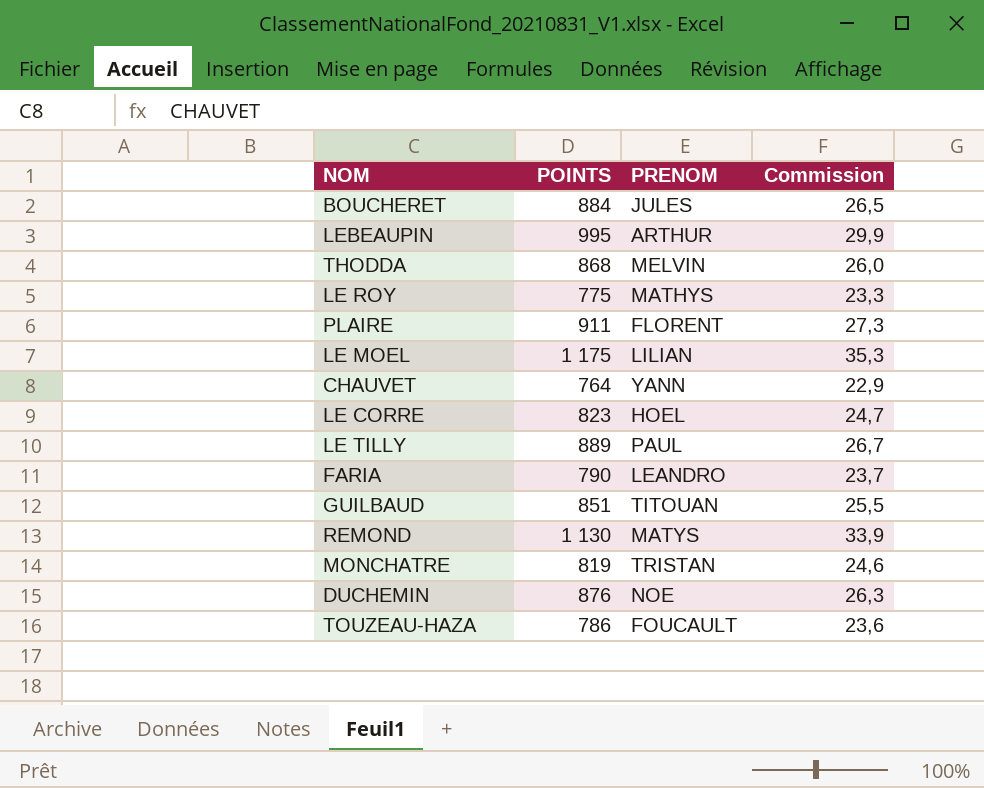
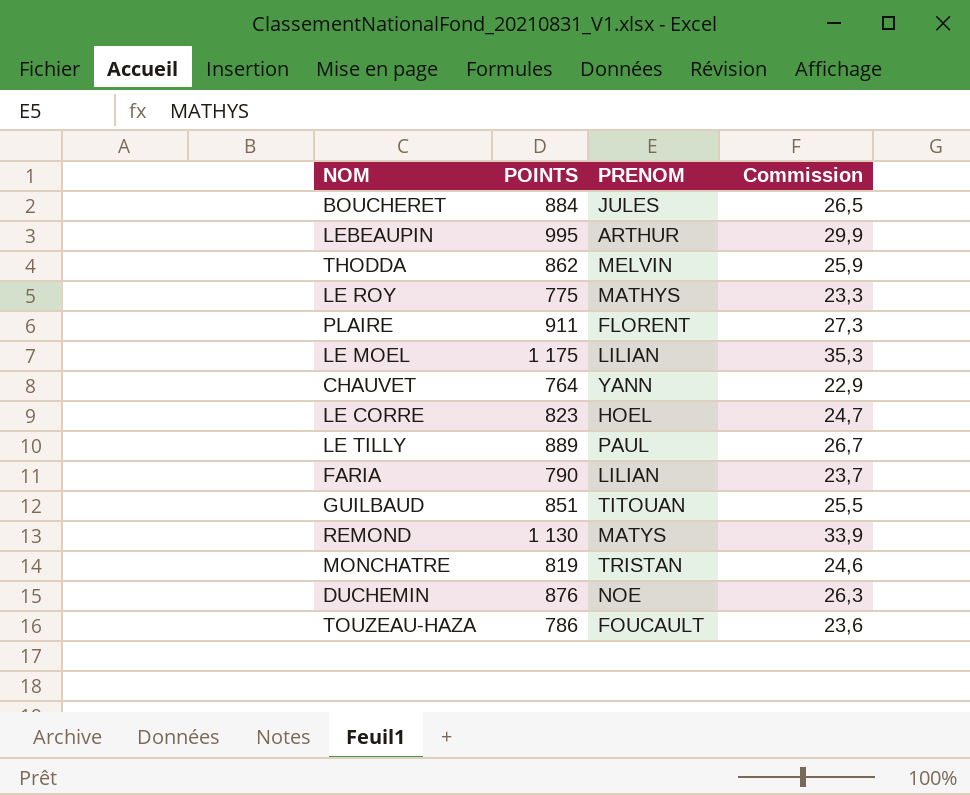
THODDA | POINTS: 868 -> 862
THODDA | Commission: 26,0 -> 25,9
FARIA | PRENOM: LEANDRO -> LILIAN

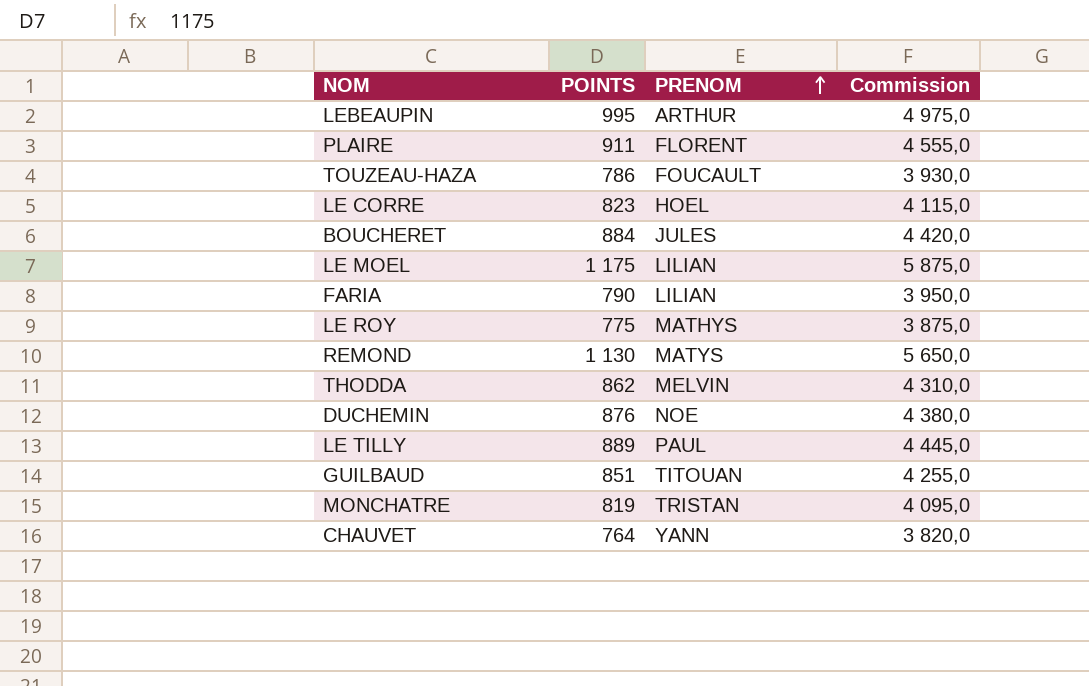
row order: none -> PRENOM ascending
column Commission | formula: [POINTS] * 0,03 -> [POINTS] * 5

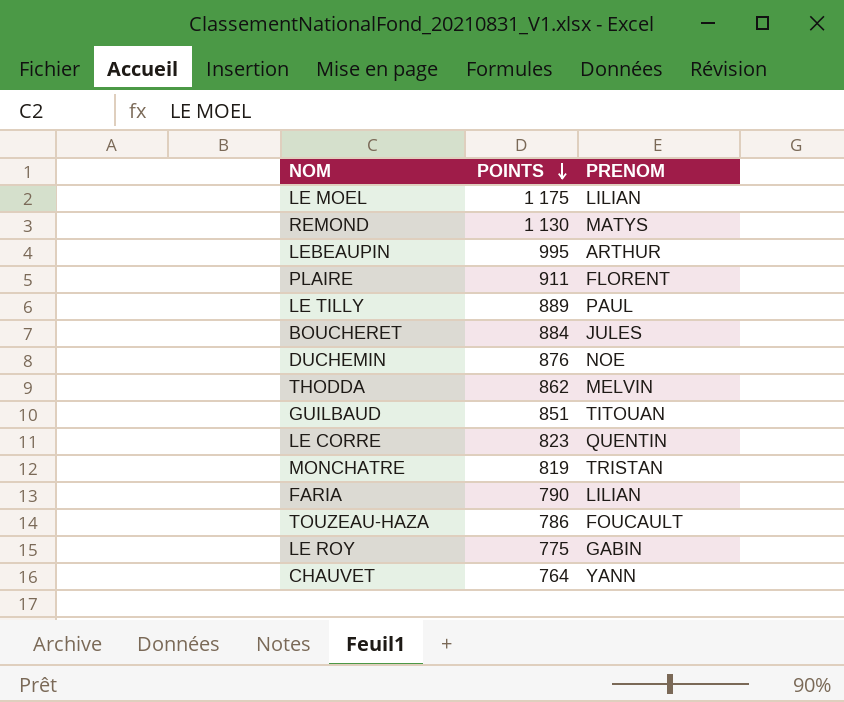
row order: PRENOM ascending -> POINTS descending
column Commission | formula: [POINTS] * 5 -> none
LE CORRE | PRENOM: HOEL -> QUENTIN
LE ROY | PRENOM: MATHYS -> GABIN

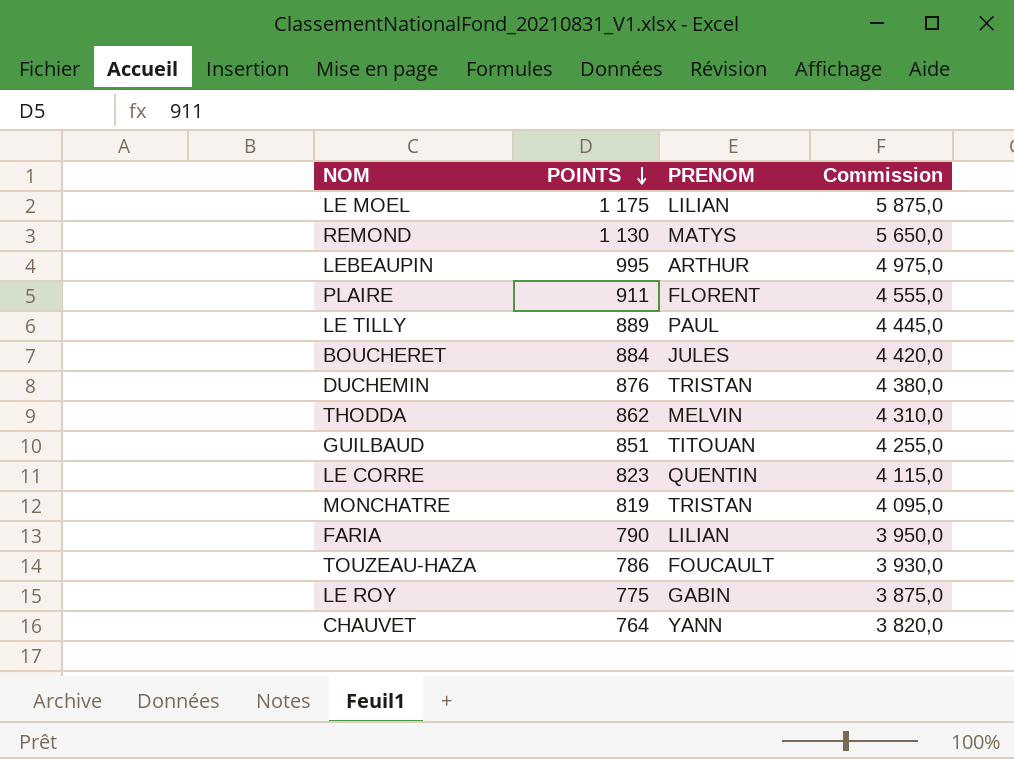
column Commission | formula: none -> [POINTS] * 5
DUCHEMIN | PRENOM: NOE -> TRISTAN

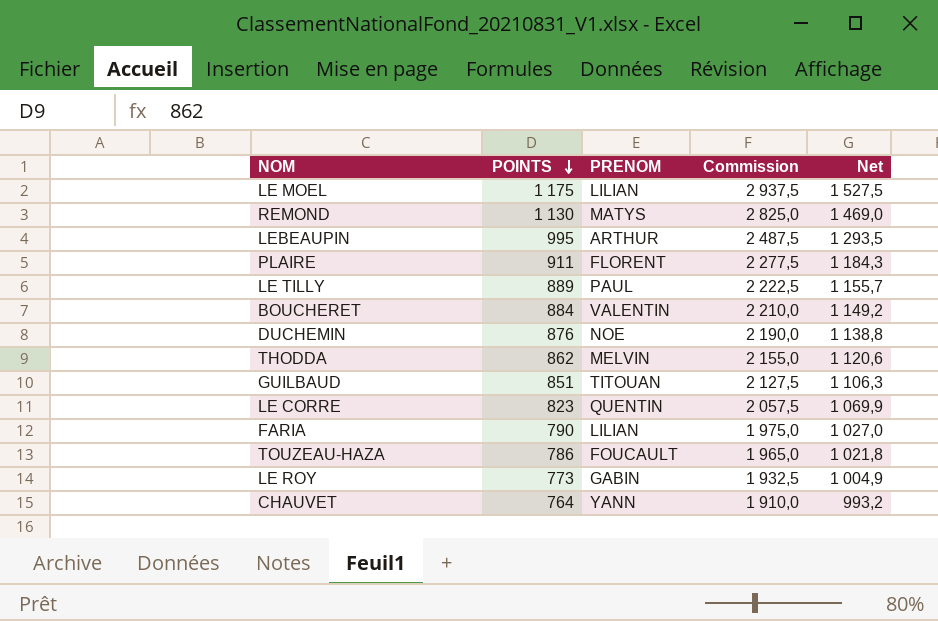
column Commission | formula: [POINTS] * 5 -> [POINTS] * 2,5
column Net | formula: none -> [POINTS] * 1,3
row MONCHATRE: 819 | TRISTAN | 4 095,0 -> none
BOUCHERET | PRENOM: JULES -> VALENTIN
DUCHEMIN | PRENOM: TRISTAN -> NOE
LE ROY | POINTS: 775 -> 773

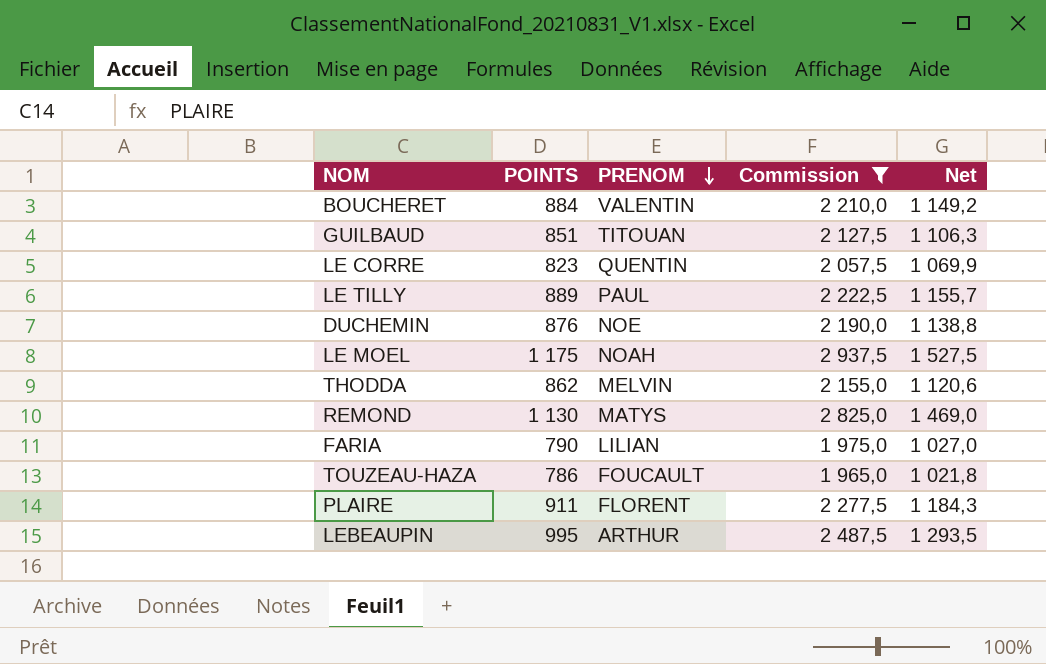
filter: none -> Commission >= 1 965,0
row order: POINTS descending -> PRENOM descending
LE MOEL | PRENOM: LILIAN -> NOAH

